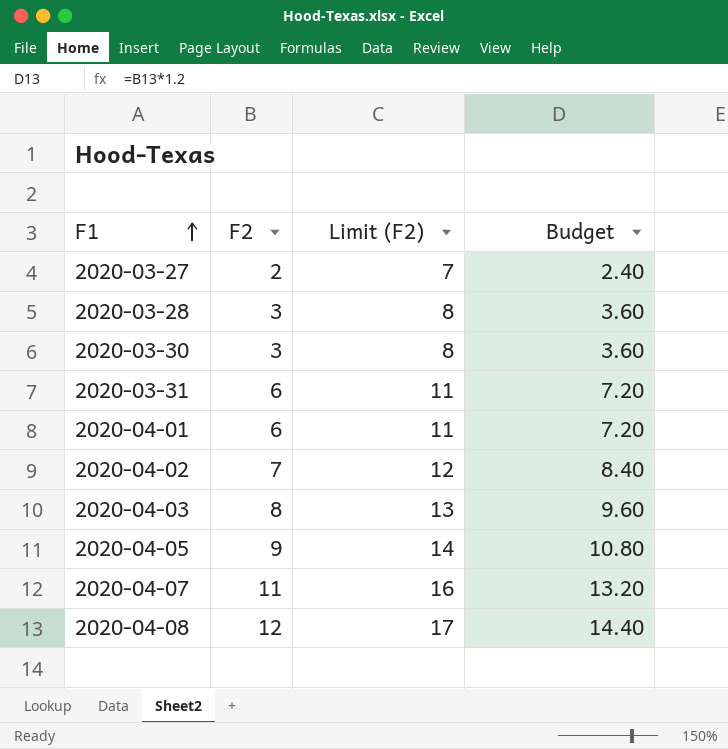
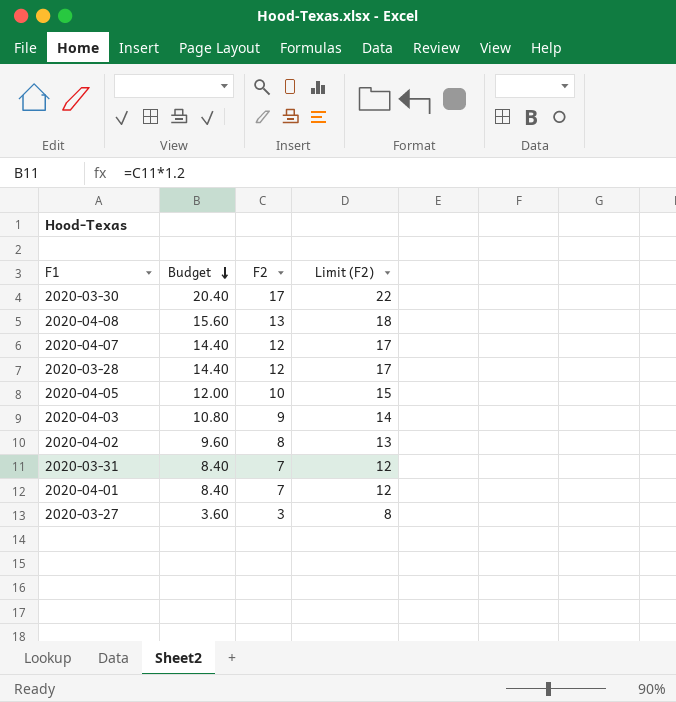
row order: F1 ascending -> Budget descending
column Budget | position: 4 -> 2
2020-03-30 | Budget: 3.60 -> 20.40
2020-03-30 | F2: 3 -> 17
2020-03-30 | Limit (F2): 8 -> 22
2020-04-08 | Budget: 14.40 -> 15.60
2020-04-08 | F2: 12 -> 13
2020-04-08 | Limit (F2): 17 -> 18
2020-04-07 | Budget: 13.20 -> 14.40
2020-04-07 | F2: 11 -> 12
2020-04-07 | Limit (F2): 16 -> 17
2020-03-28 | Budget: 3.60 -> 14.40
2020-03-28 | F2: 3 -> 12
2020-03-28 | Limit (F2): 8 -> 17
2020-04-05 | Budget: 10.80 -> 12.00
2020-04-05 | F2: 9 -> 10
2020-04-05 | Limit (F2): 14 -> 15
2020-04-03 | Budget: 9.60 -> 10.80
2020-04-03 | F2: 8 -> 9
2020-04-03 | Limit (F2): 13 -> 14
2020-04-02 | Budget: 8.40 -> 9.60
2020-04-02 | F2: 7 -> 8
2020-04-02 | Limit (F2): 12 -> 13
2020-03-31 | Budget: 7.20 -> 8.40
2020-03-31 | F2: 6 -> 7
2020-03-31 | Limit (F2): 11 -> 12
2020-04-01 | Budget: 7.20 -> 8.40
2020-04-01 | F2: 6 -> 7
2020-04-01 | Limit (F2): 11 -> 12
2020-03-27 | Budget: 2.40 -> 3.60
2020-03-27 | F2: 2 -> 3
2020-03-27 | Limit (F2): 7 -> 8

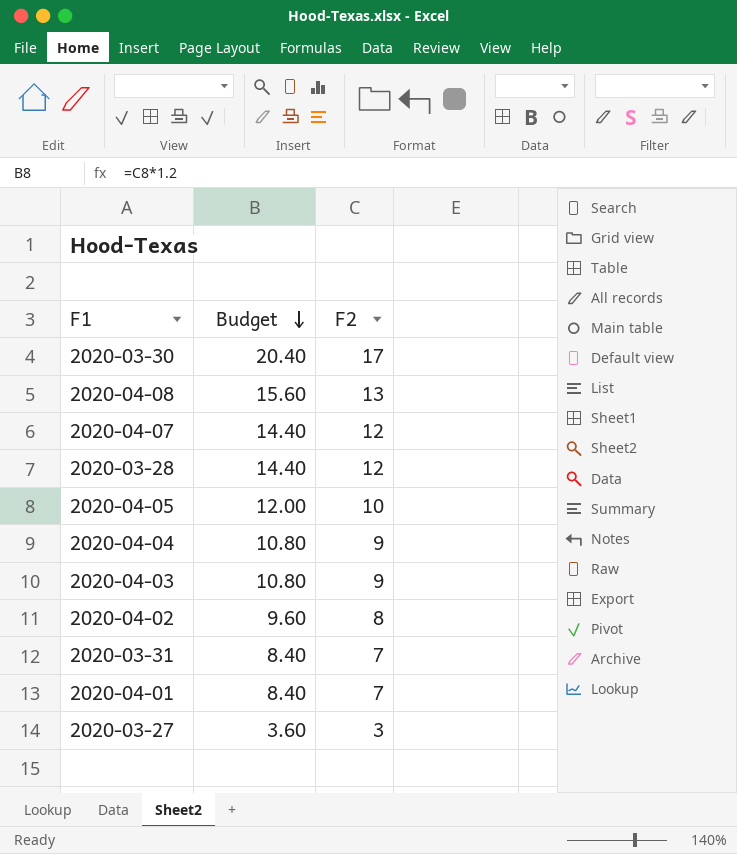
column Limit (F2) | formula: [F2] + 5 -> none
row 2020-04-04: none -> 10.80 | 9

